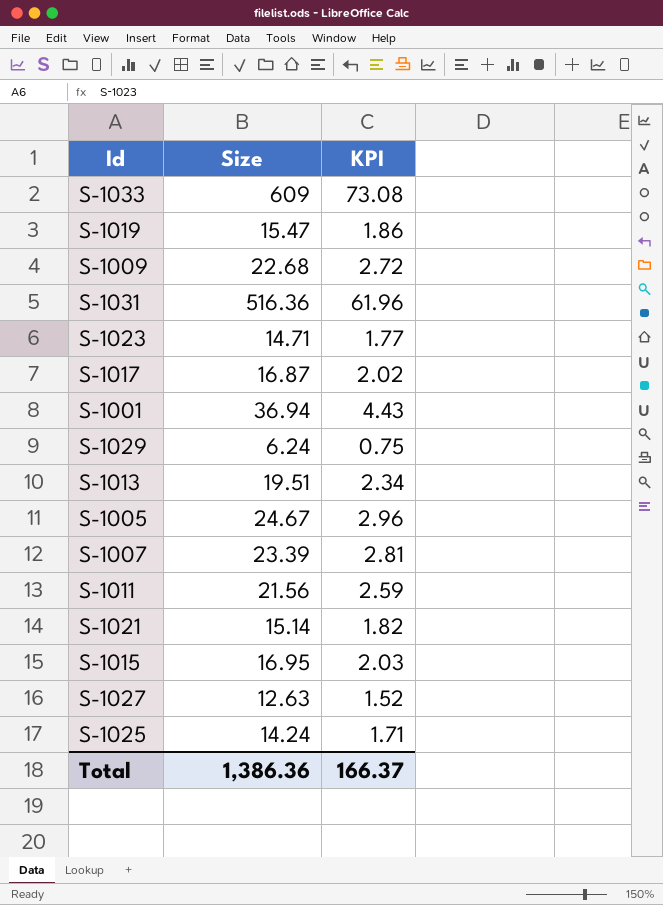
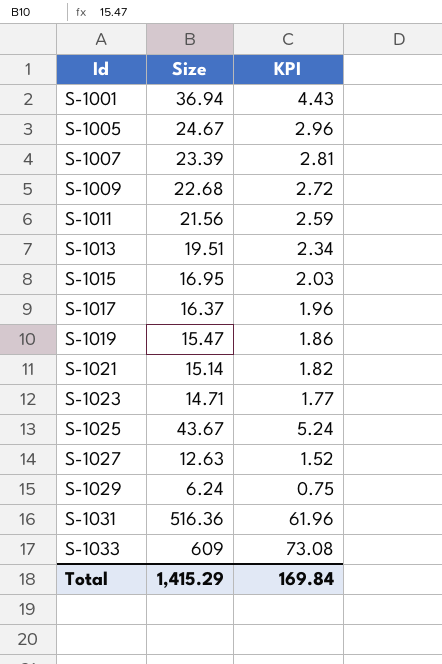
row order: none -> Id ascending
S-1017 | Size: 16.87 -> 16.37
S-1017 | KPI: 2.02 -> 1.96
S-1025 | Size: 14.24 -> 43.67
S-1025 | KPI: 1.71 -> 5.24
Total | Size: 1,386.36 -> 1,415.29
Total | KPI: 166.37 -> 169.84

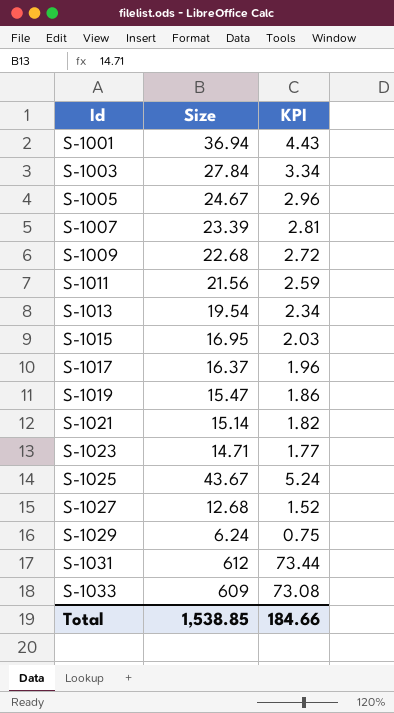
row S-1003: none -> 27.84 | 3.34
S-1013 | Size: 19.51 -> 19.54
S-1027 | Size: 12.63 -> 12.68
S-1031 | Size: 516.36 -> 612
S-1031 | KPI: 61.96 -> 73.44
Total | Size: 1,415.29 -> 1,538.85
Total | KPI: 169.84 -> 184.66

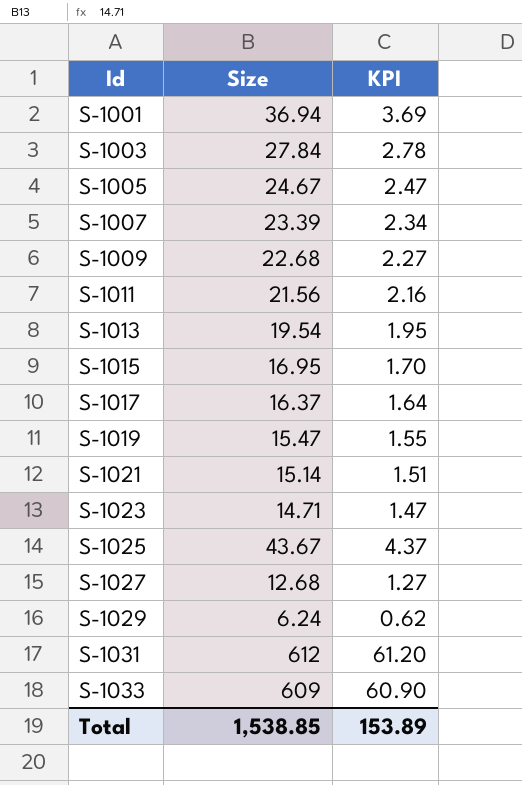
column KPI | formula: [Size] * 0.12 -> [Size] * 0.1
Total | KPI: 184.66 -> 153.89

